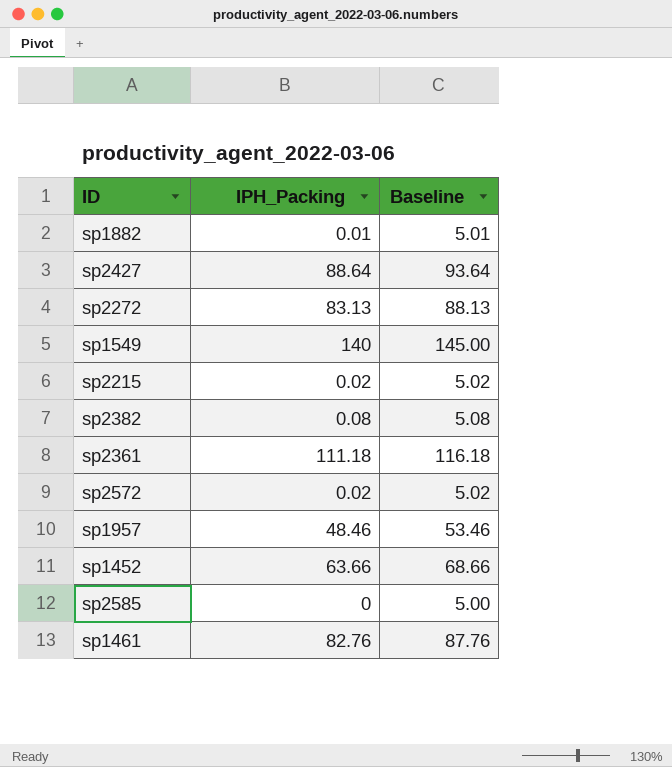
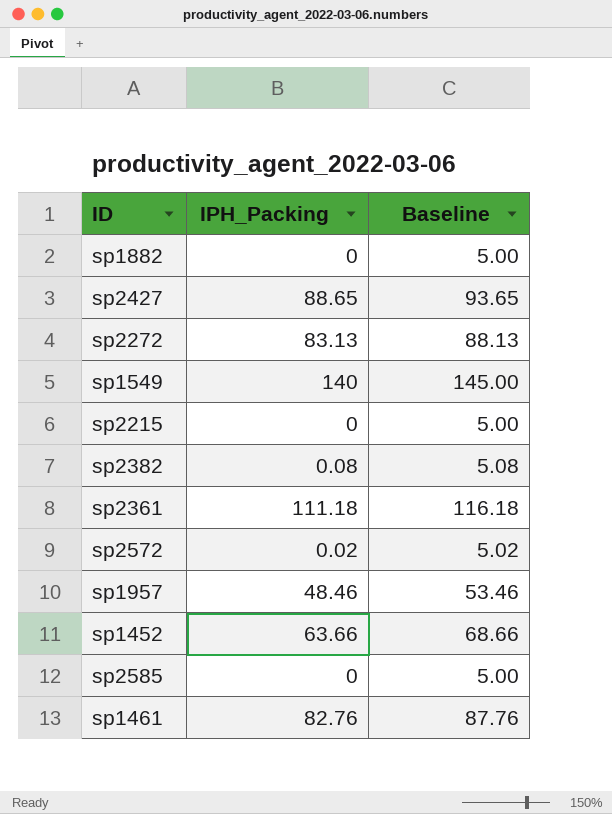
sp1882 | IPH_Packing: 0.01 -> 0
sp1882 | Baseline: 5.01 -> 5.00
sp2427 | IPH_Packing: 88.64 -> 88.65
sp2427 | Baseline: 93.64 -> 93.65
sp2215 | IPH_Packing: 0.02 -> 0
sp2215 | Baseline: 5.02 -> 5.00

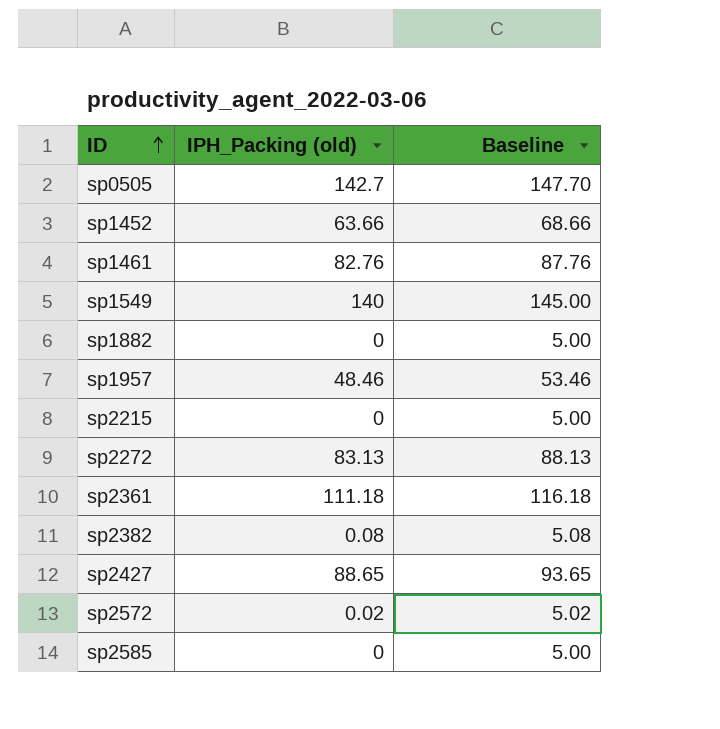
row order: none -> ID ascending
column name: IPH_Packing -> IPH_Packing (old)
row sp0505: none -> 142.7 | 147.70

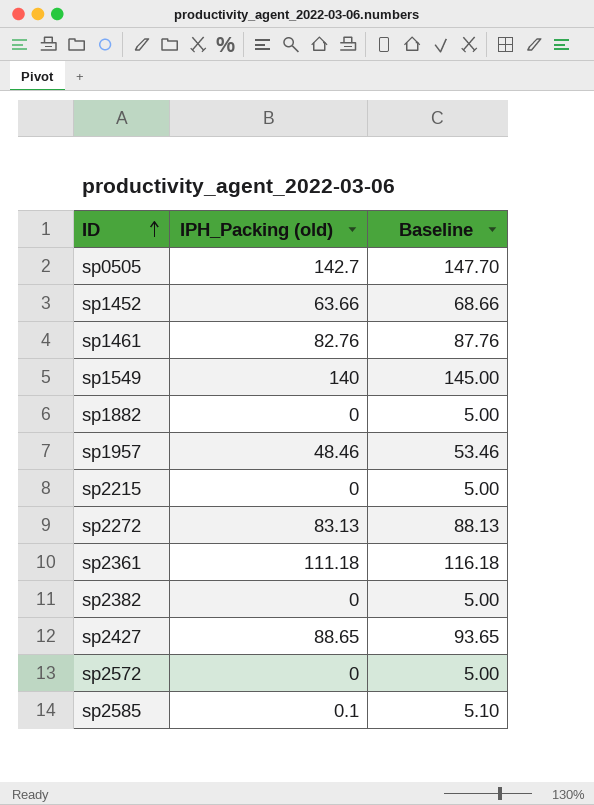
sp2382 | IPH_Packing (old): 0.08 -> 0
sp2382 | Baseline: 5.08 -> 5.00
sp2572 | IPH_Packing (old): 0.02 -> 0
sp2572 | Baseline: 5.02 -> 5.00
sp2585 | IPH_Packing (old): 0 -> 0.1
sp2585 | Baseline: 5.00 -> 5.10

